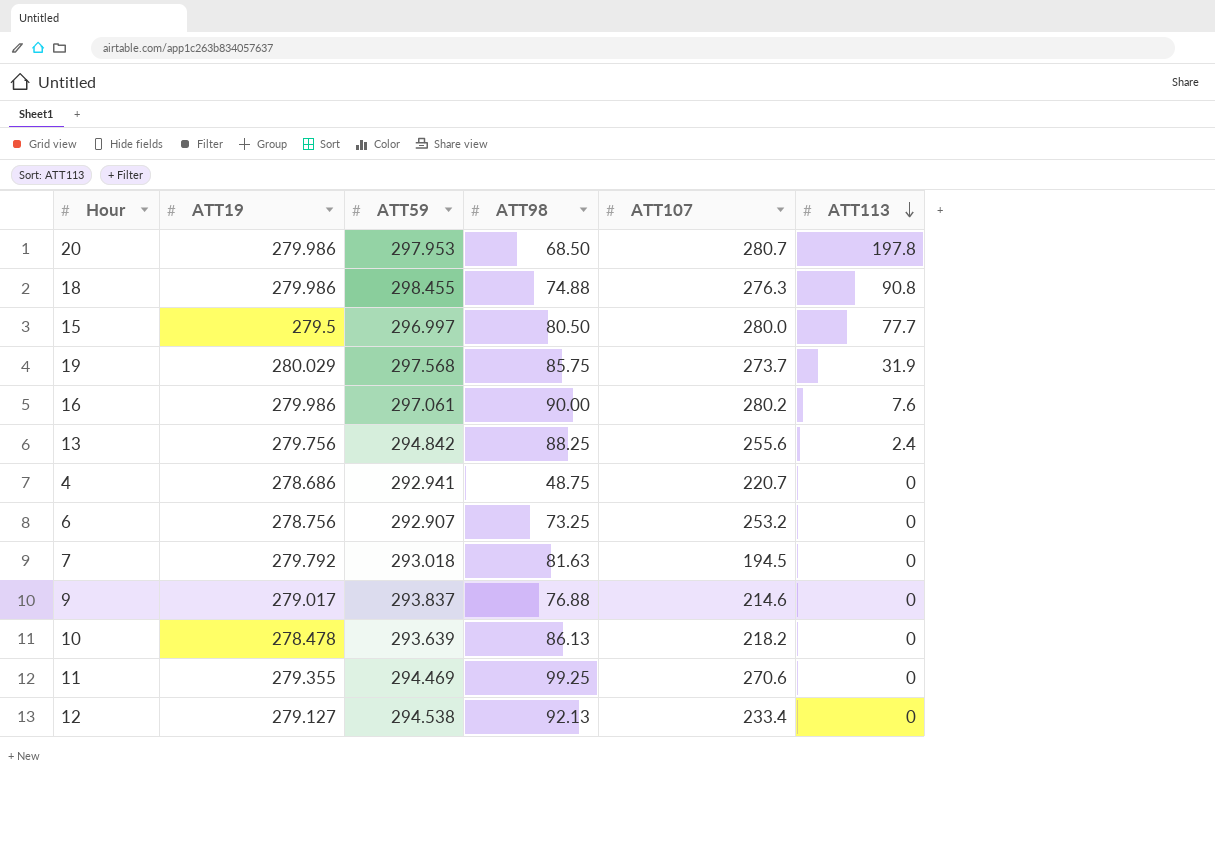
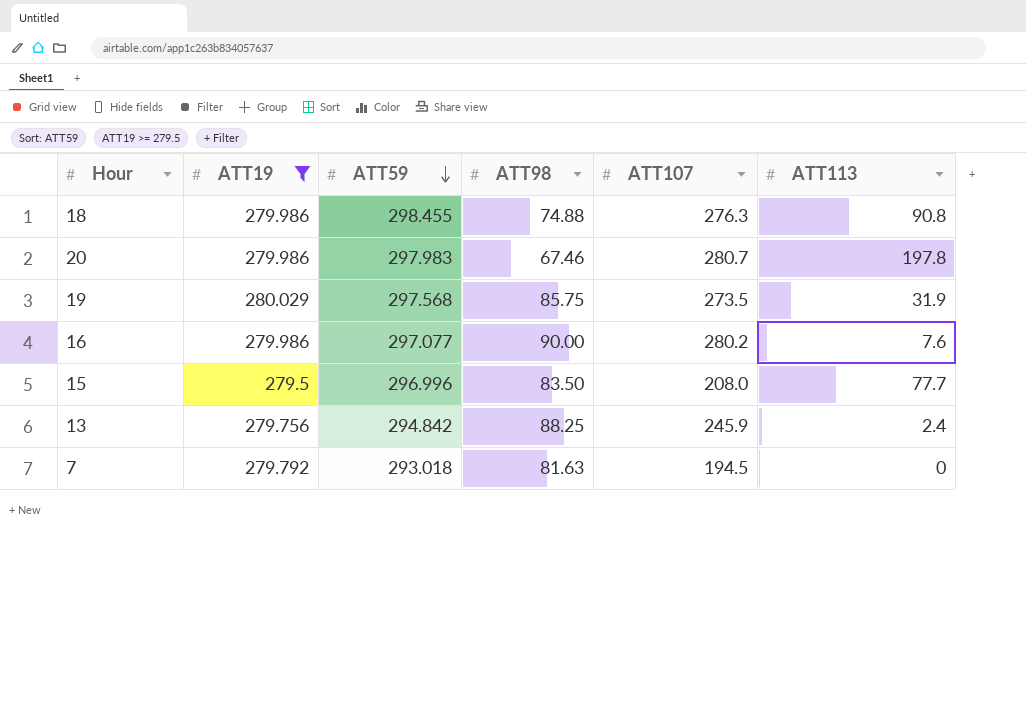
filter: none -> ATT19 >= 279.5
row order: ATT113 descending -> ATT59 descending
20 | ATT59: 297.953 -> 297.983
20 | ATT98: 68.50 -> 67.46
19 | ATT107: 273.7 -> 273.5
16 | ATT59: 297.061 -> 297.077
15 | ATT59: 296.997 -> 296.996
15 | ATT98: 80.50 -> 83.50
15 | ATT107: 280.0 -> 208.0
13 | ATT107: 255.6 -> 245.9

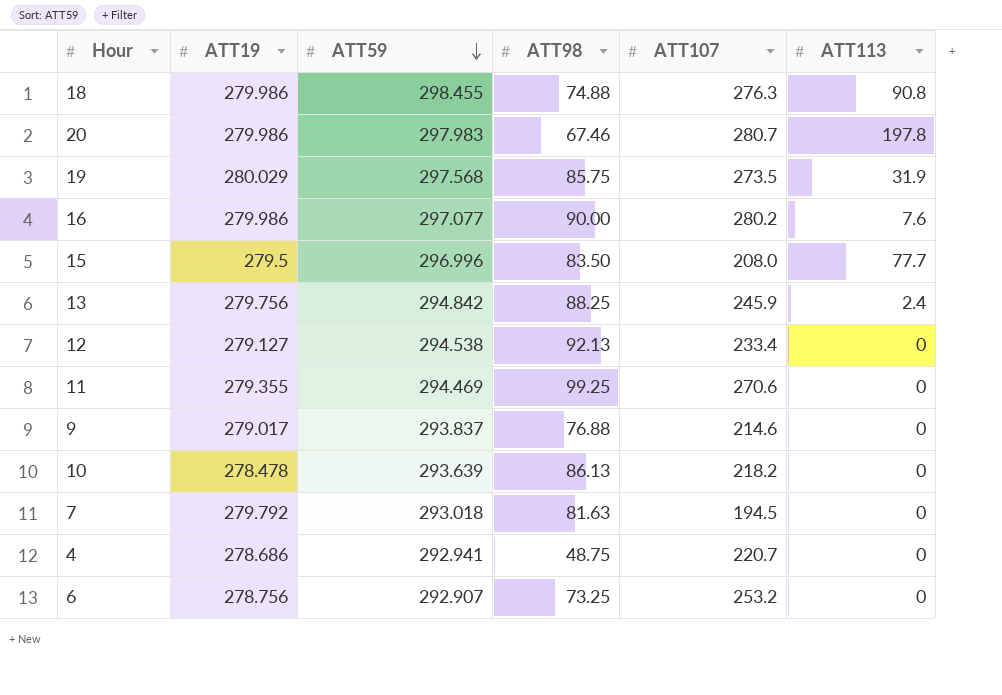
filter: ATT19 >= 279.5 -> none

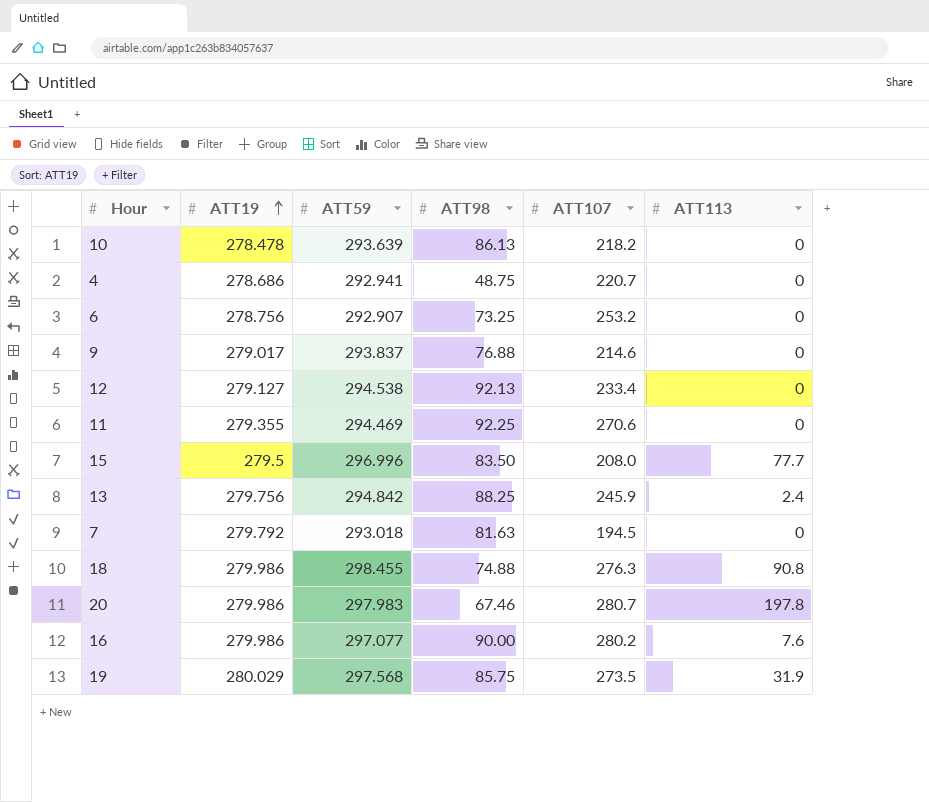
row order: ATT59 descending -> ATT19 ascending
11 | ATT98: 99.25 -> 92.25

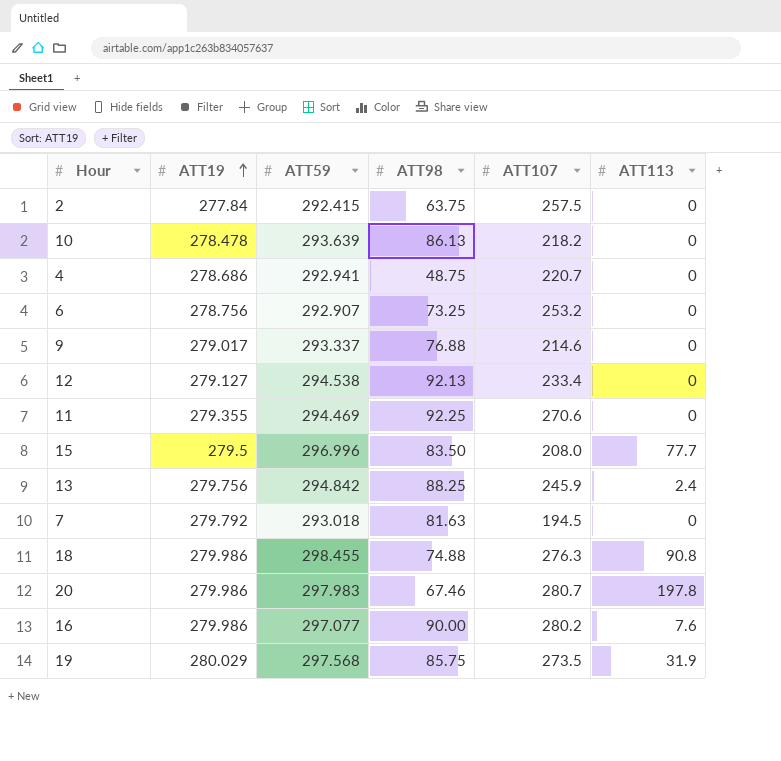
row 2: none -> 277.84 | 292.415 | 63.75 | 257.5 | 0
9 | ATT59: 293.837 -> 293.337

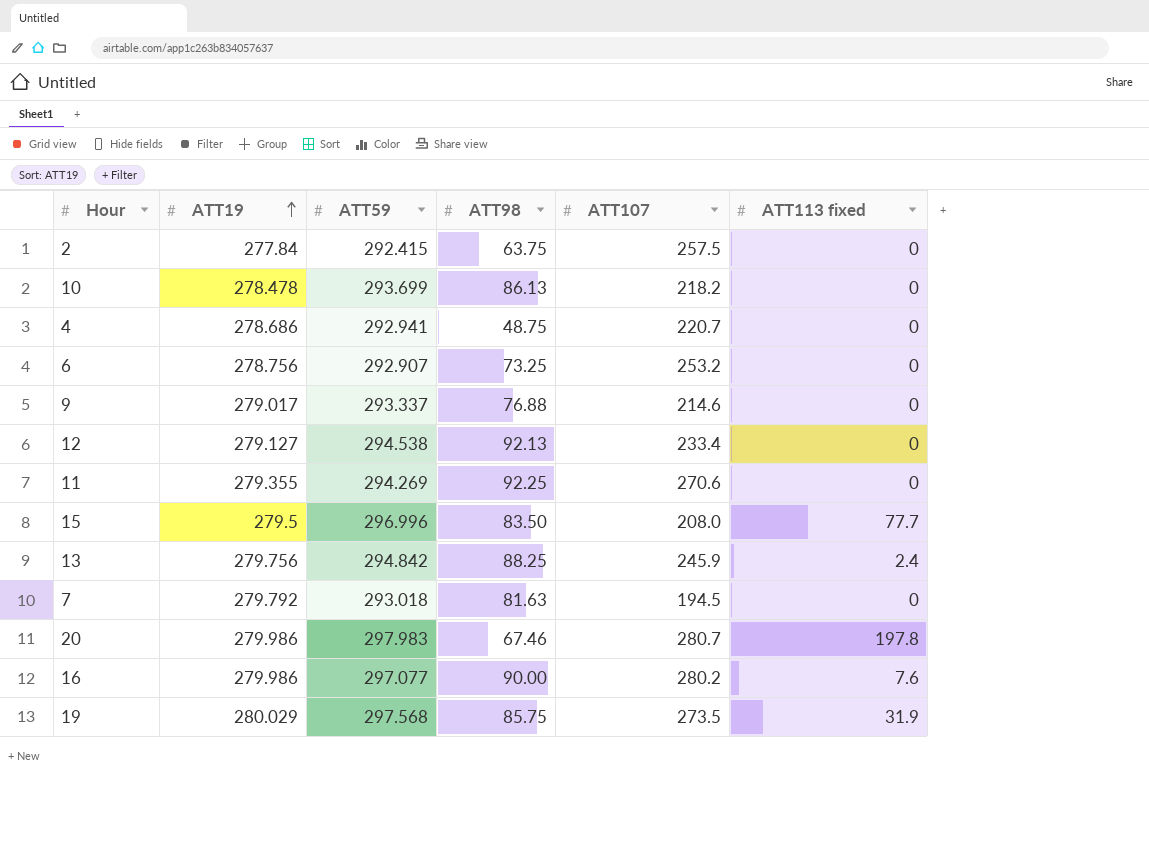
column name: ATT113 -> ATT113 fixed
row 18: 279.986 | 298.455 | 74.88 | 276.3 | 90.8 -> none
10 | ATT59: 293.639 -> 293.699
11 | ATT59: 294.469 -> 294.269

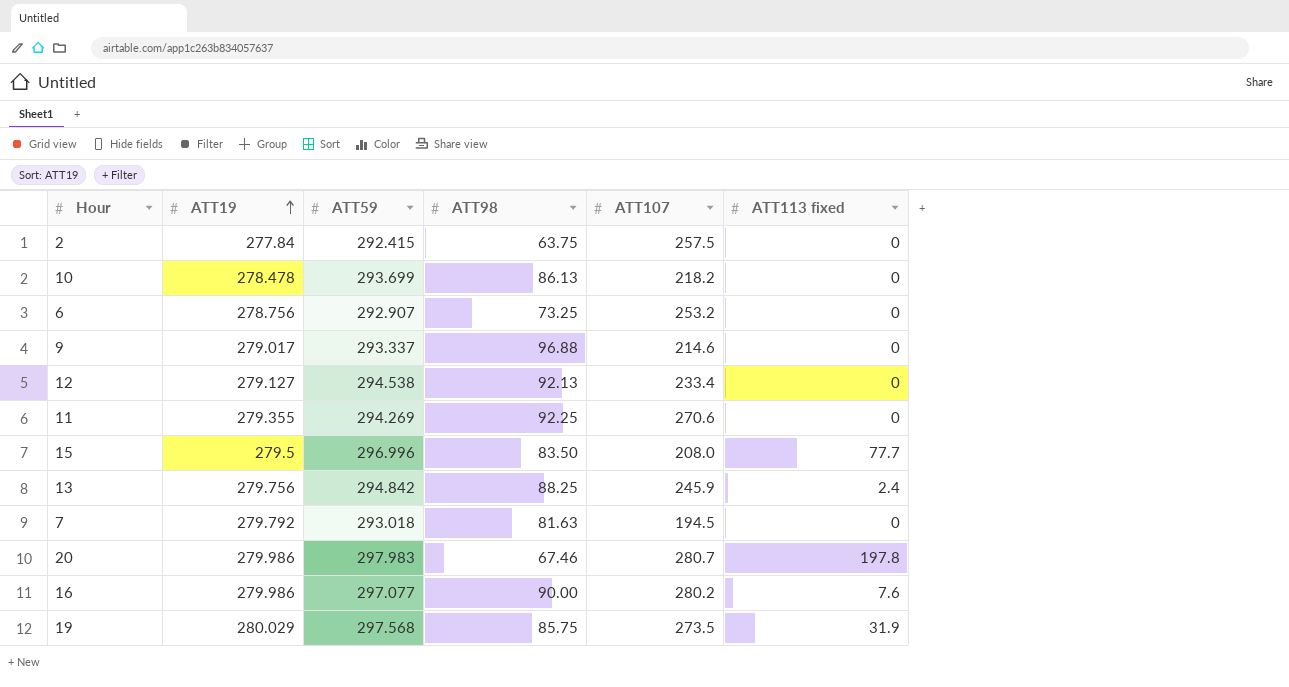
row 4: 278.686 | 292.941 | 48.75 | 220.7 | 0 -> none
9 | ATT98: 76.88 -> 96.88

